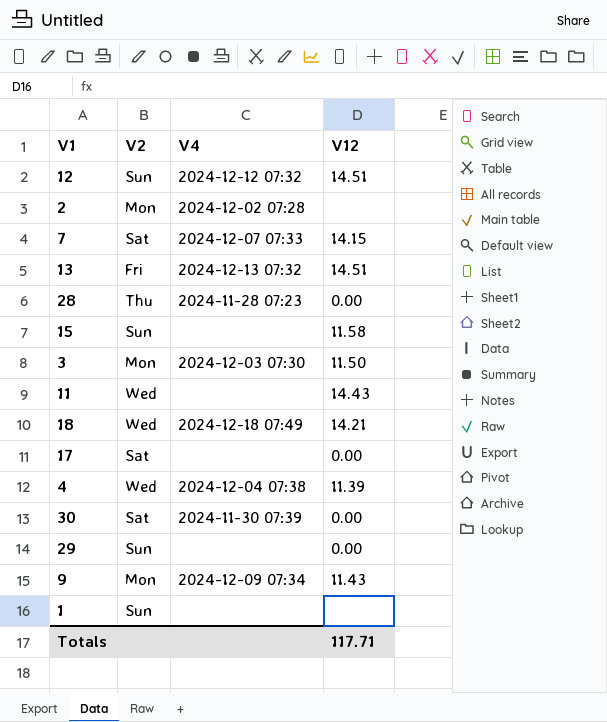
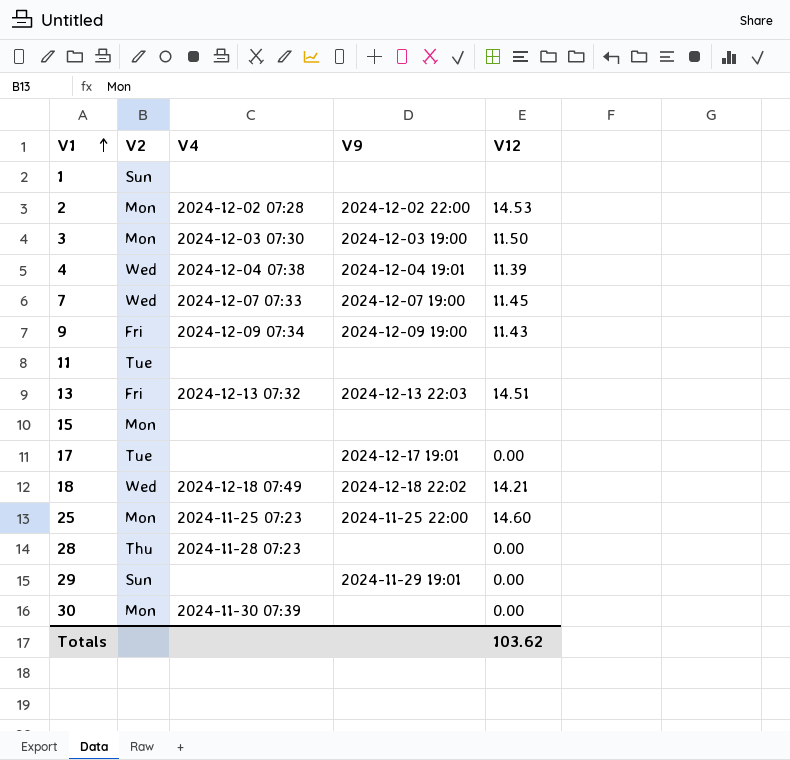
row order: none -> V1 ascending
column V9 | position: none -> 4
row 12: Sun | 2024-12-12 07:32 | 14.51 -> none
2 | V12: none -> 14.53
7 | V2: Sat -> Wed
7 | V12: 14.15 -> 11.45
9 | V2: Mon -> Fri
11 | V2: Wed -> Tue
11 | V12: 14.43 -> none
15 | V2: Sun -> Mon
15 | V12: 11.58 -> none
17 | V2: Sat -> Tue
row 25: none -> Mon | 2024-11-25 07:23 | 2024-11-25 22:00 | 14.60
30 | V2: Sat -> Mon
Totals | V12: 117.71 -> 103.62

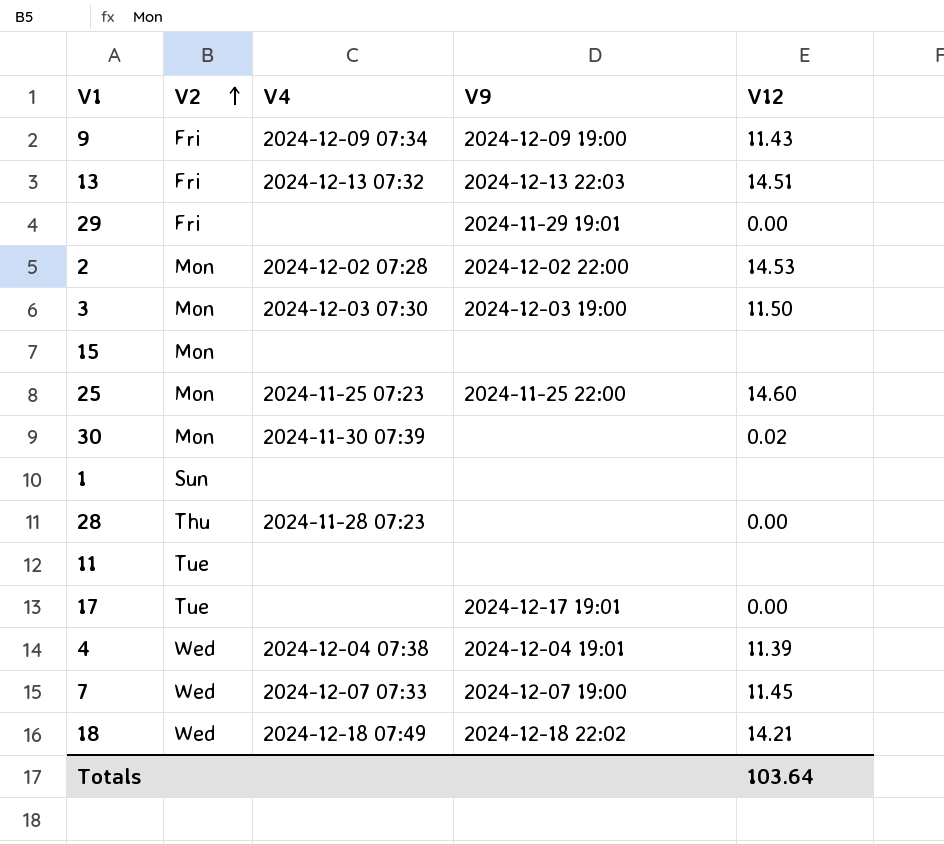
row order: V1 ascending -> V2 ascending
29 | V2: Sun -> Fri
30 | V12: 0.00 -> 0.02
Totals | V12: 103.62 -> 103.64

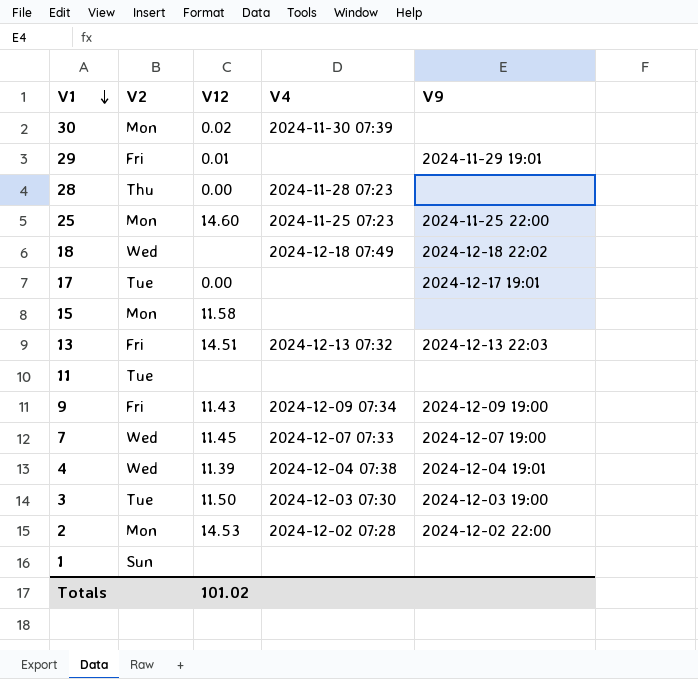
row order: V2 ascending -> V1 descending
column V12 | position: 5 -> 3
29 | V12: 0.00 -> 0.01
18 | V12: 14.21 -> none
15 | V12: none -> 11.58
3 | V2: Mon -> Tue
Totals | V12: 103.64 -> 101.02

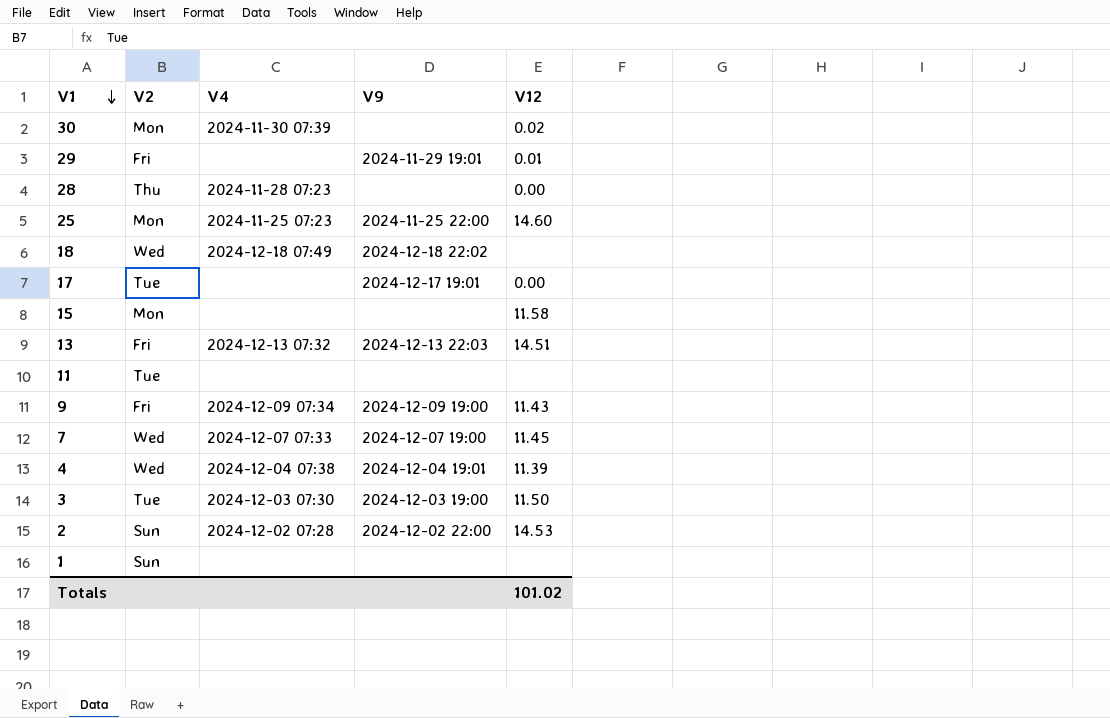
column V12 | position: 3 -> 5
2 | V2: Mon -> Sun

